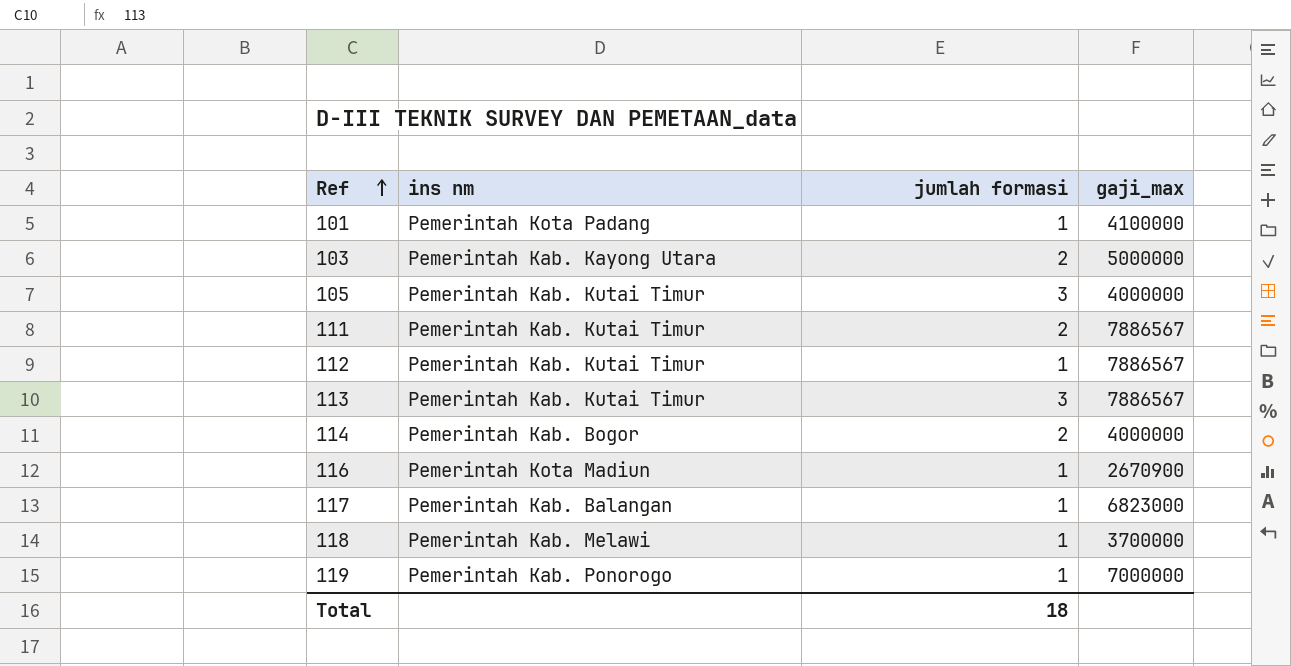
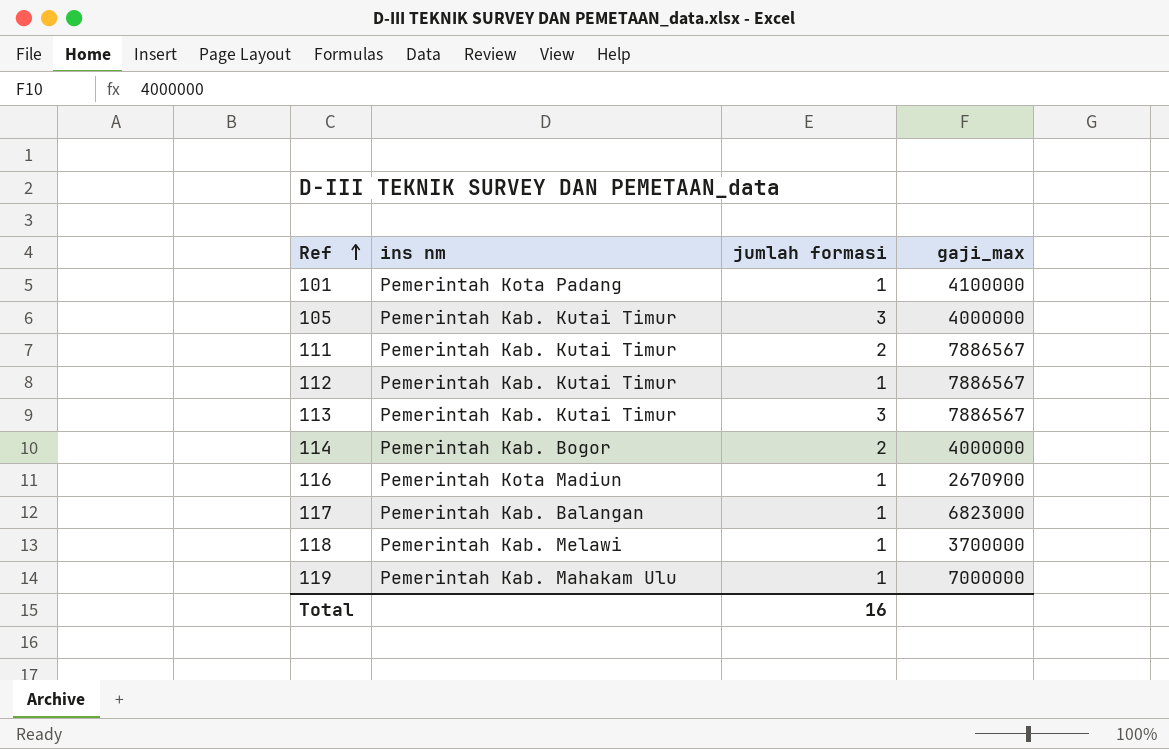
row 103: Pemerintah Kab. Kayong Utara | 2 | 5000000 -> none
119 | ins nm: Pemerintah Kab. Ponorogo -> Pemerintah Kab. Mahakam Ulu
Total | jumlah formasi: 18 -> 16

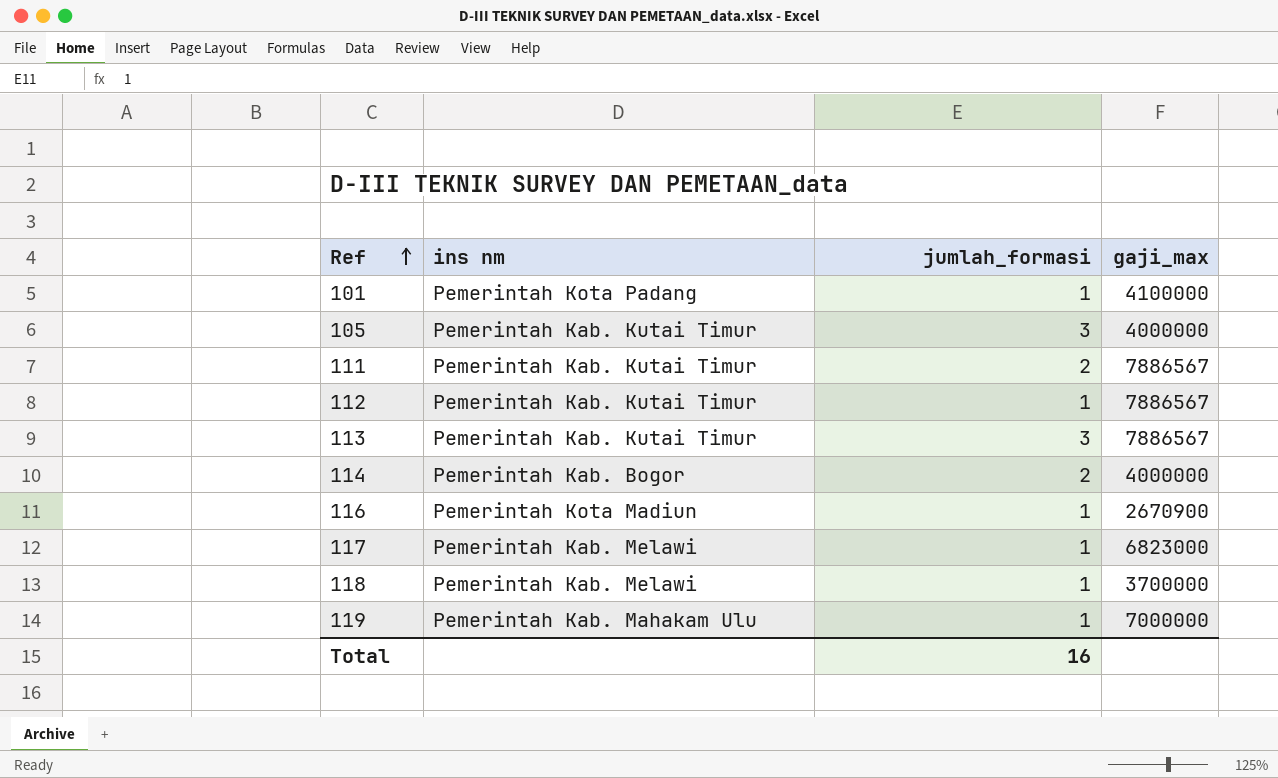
column name: jumlah formasi -> jumlah_formasi
117 | ins nm: Pemerintah Kab. Balangan -> Pemerintah Kab. Melawi

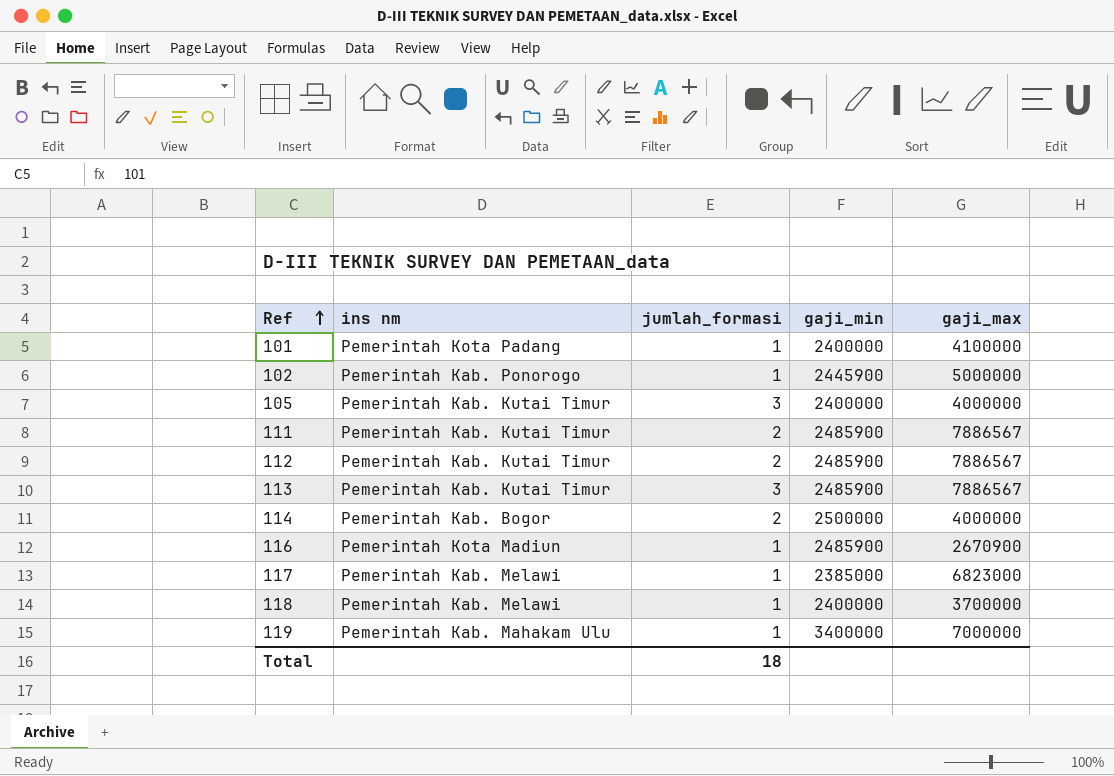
column gaji_min | position: none -> 4
row 102: none -> Pemerintah Kab. Ponorogo | 1 | 2445900 | 5000000
112 | jumlah_formasi: 1 -> 2
Total | jumlah_formasi: 16 -> 18

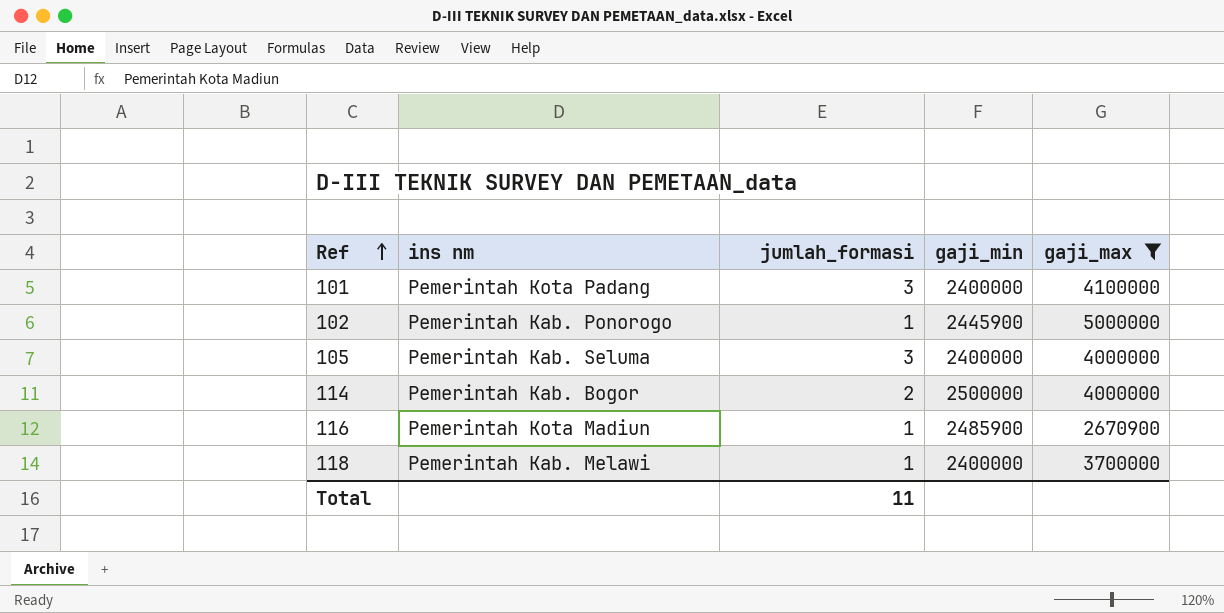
filter: none -> gaji_max <= 5000000
101 | jumlah_formasi: 1 -> 3
105 | ins nm: Pemerintah Kab. Kutai Timur -> Pemerintah Kab. Seluma
Total | jumlah_formasi: 18 -> 11

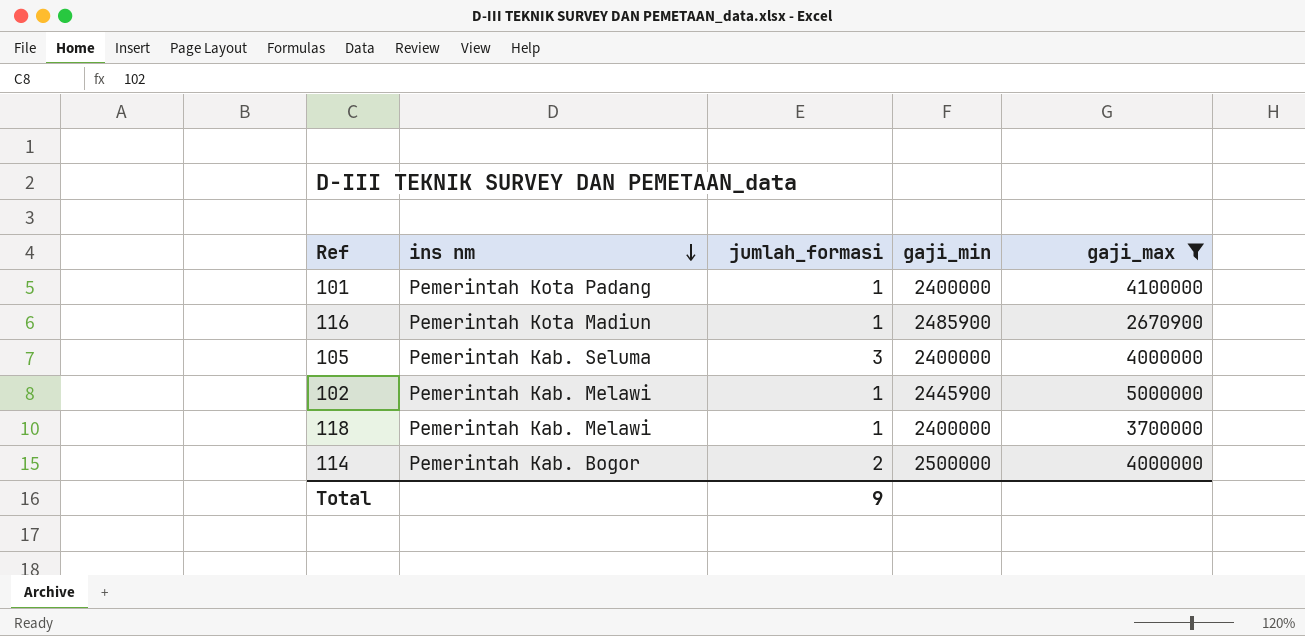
row order: Ref ascending -> ins nm descending
101 | jumlah_formasi: 3 -> 1
102 | ins nm: Pemerintah Kab. Ponorogo -> Pemerintah Kab. Melawi
Total | jumlah_formasi: 11 -> 9

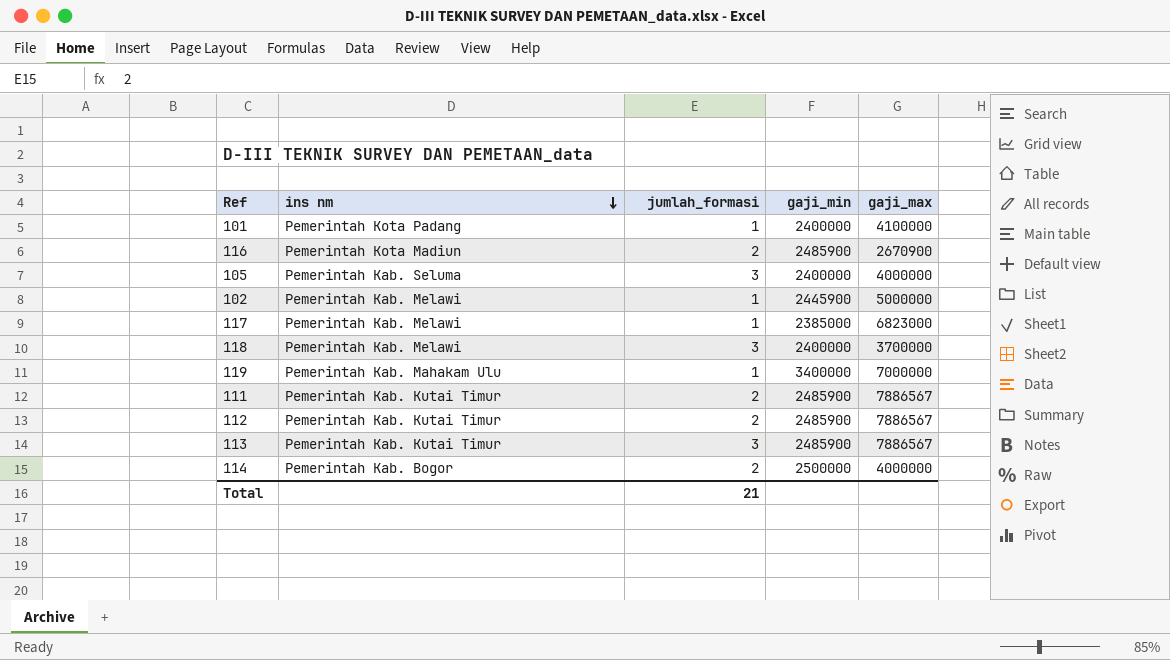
filter: gaji_max <= 5000000 -> none
116 | jumlah_formasi: 1 -> 2
118 | jumlah_formasi: 1 -> 3
Total | jumlah_formasi: 9 -> 21

